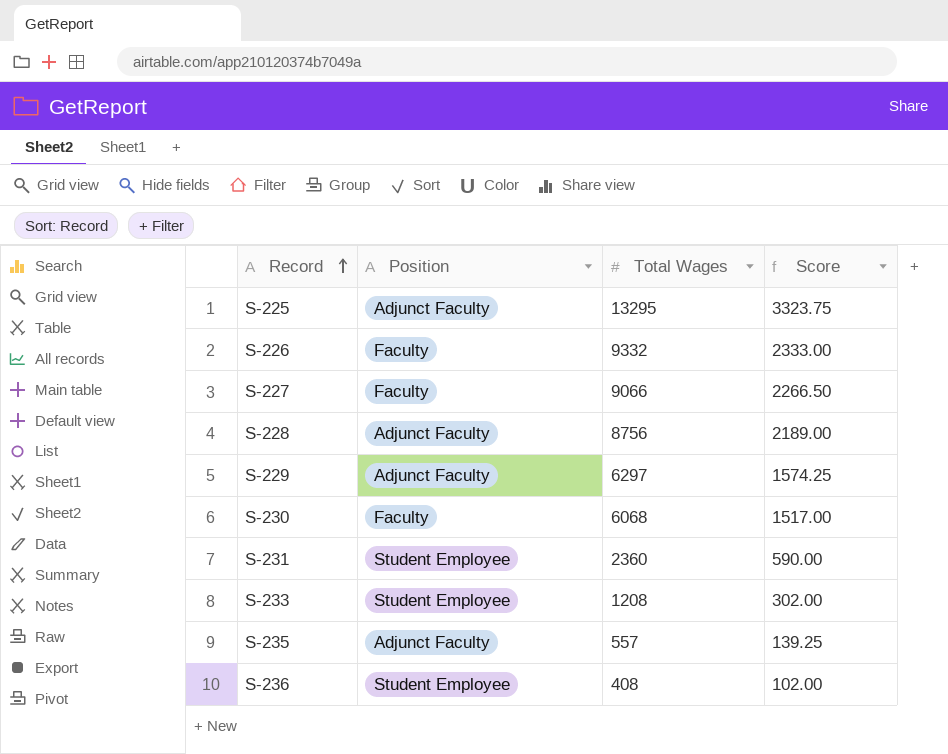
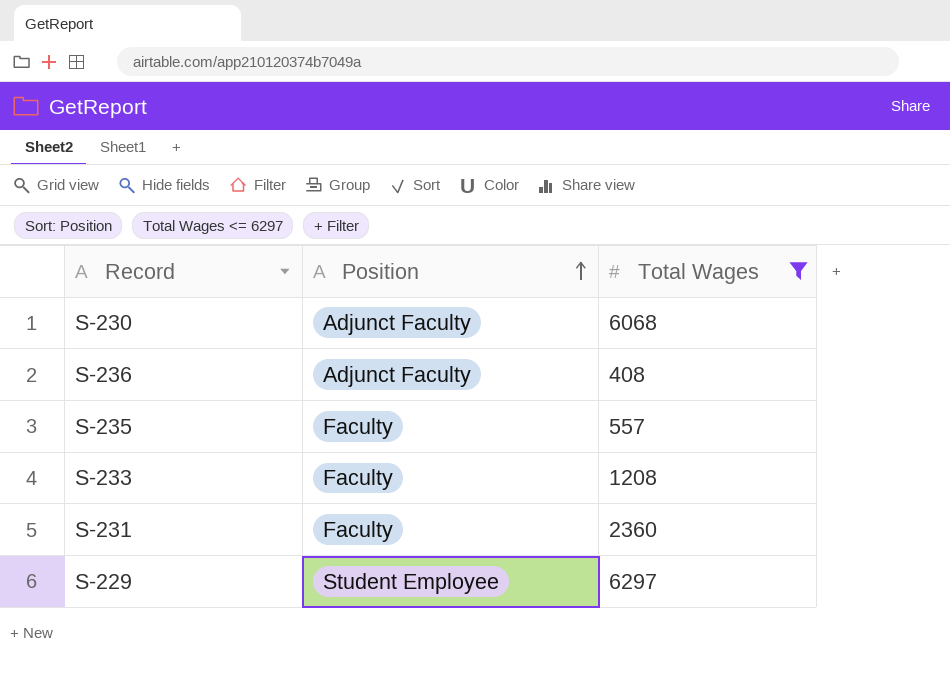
filter: none -> Total Wages <= 6297
row order: Record ascending -> Position ascending
column Score | formula: [Total Wages] * 0.25 -> none
S-230 | Position: Faculty -> Adjunct Faculty
S-236 | Position: Student Employee -> Adjunct Faculty
S-235 | Position: Adjunct Faculty -> Faculty
S-233 | Position: Student Employee -> Faculty
S-231 | Position: Student Employee -> Faculty
S-229 | Position: Adjunct Faculty -> Student Employee

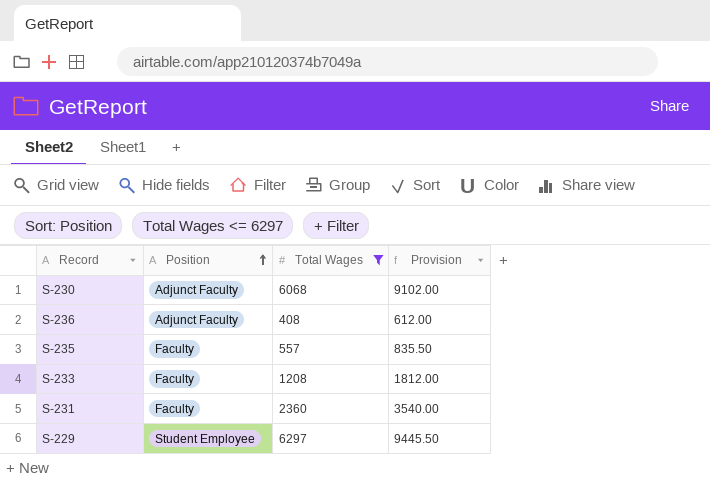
column Provision | formula: none -> [Total Wages] * 1.5

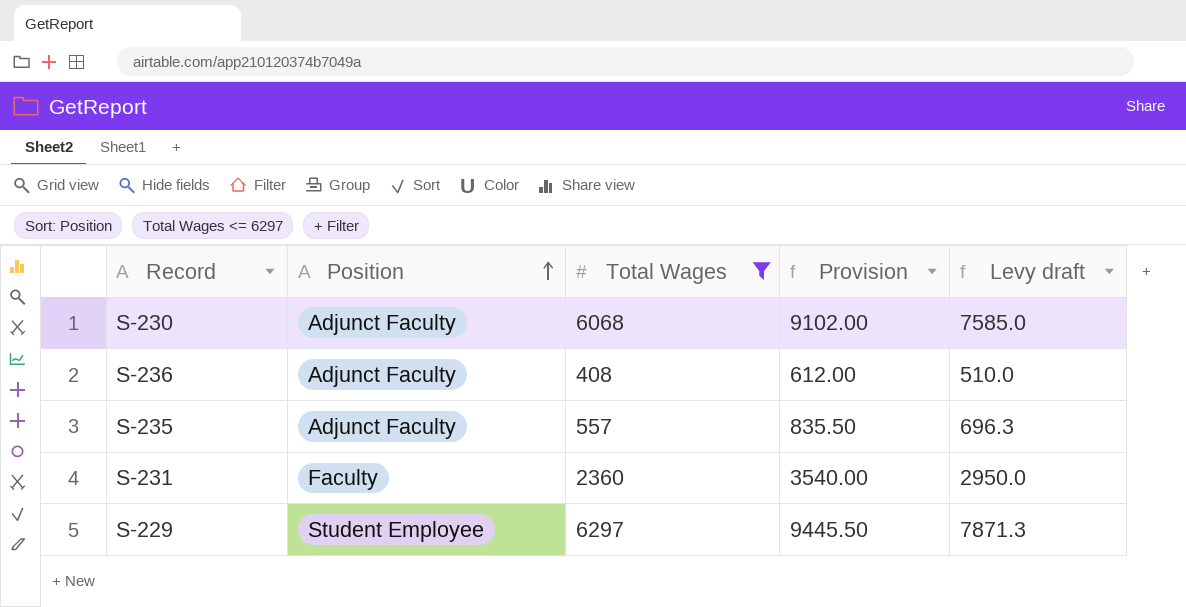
column Levy draft | formula: none -> [Total Wages] * 1.25
row S-233: Faculty | 1208 | 1812.00 -> none
S-235 | Position: Faculty -> Adjunct Faculty

